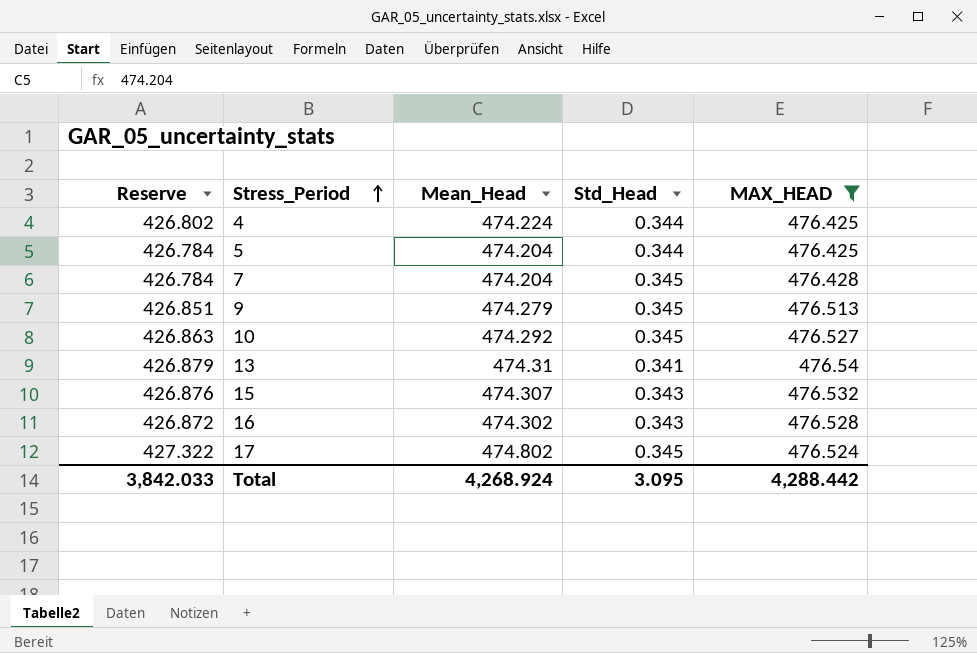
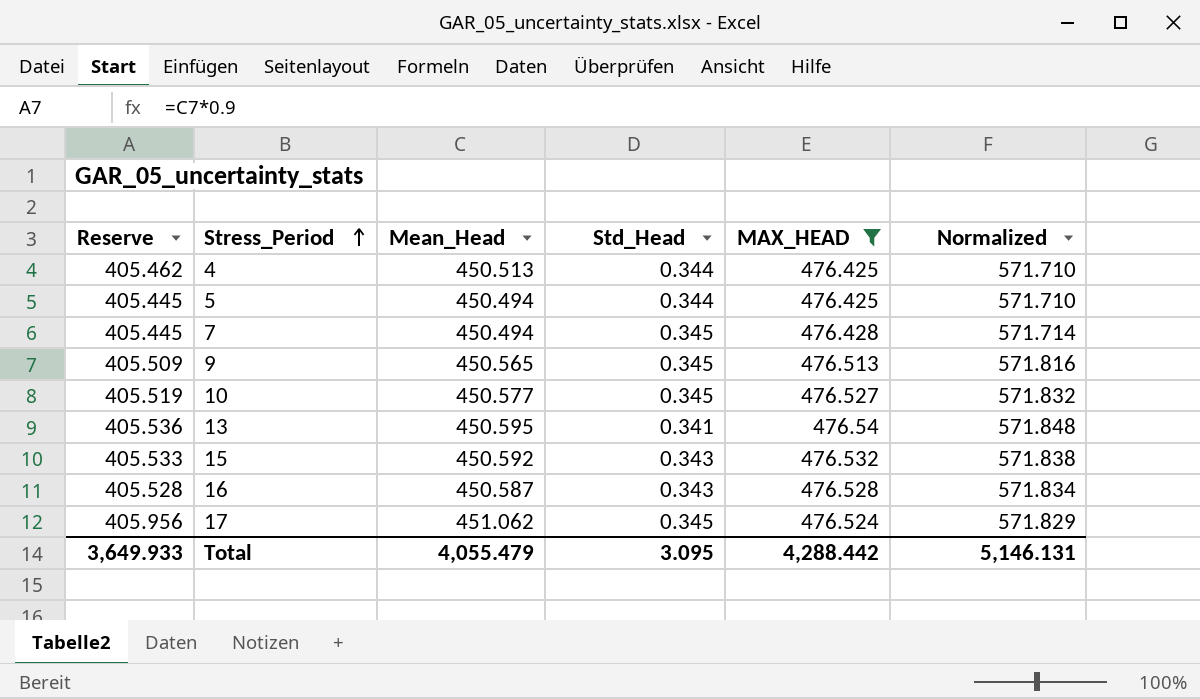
column Normalized | formula: none -> [MAX_HEAD] * 1.2
4 | Reserve: 426.802 -> 405.462
4 | Mean_Head: 474.224 -> 450.513
5 | Reserve: 426.784 -> 405.445
5 | Mean_Head: 474.204 -> 450.494
7 | Reserve: 426.784 -> 405.445
7 | Mean_Head: 474.204 -> 450.494
9 | Reserve: 426.851 -> 405.509
9 | Mean_Head: 474.279 -> 450.565
10 | Reserve: 426.863 -> 405.519
10 | Mean_Head: 474.292 -> 450.577
13 | Reserve: 426.879 -> 405.536
13 | Mean_Head: 474.31 -> 450.595
15 | Reserve: 426.876 -> 405.533
15 | Mean_Head: 474.307 -> 450.592
16 | Reserve: 426.872 -> 405.528
16 | Mean_Head: 474.302 -> 450.587
17 | Reserve: 427.322 -> 405.956
17 | Mean_Head: 474.802 -> 451.062
Total | Reserve: 3,842.033 -> 3,649.933
Total | Mean_Head: 4,268.924 -> 4,055.479

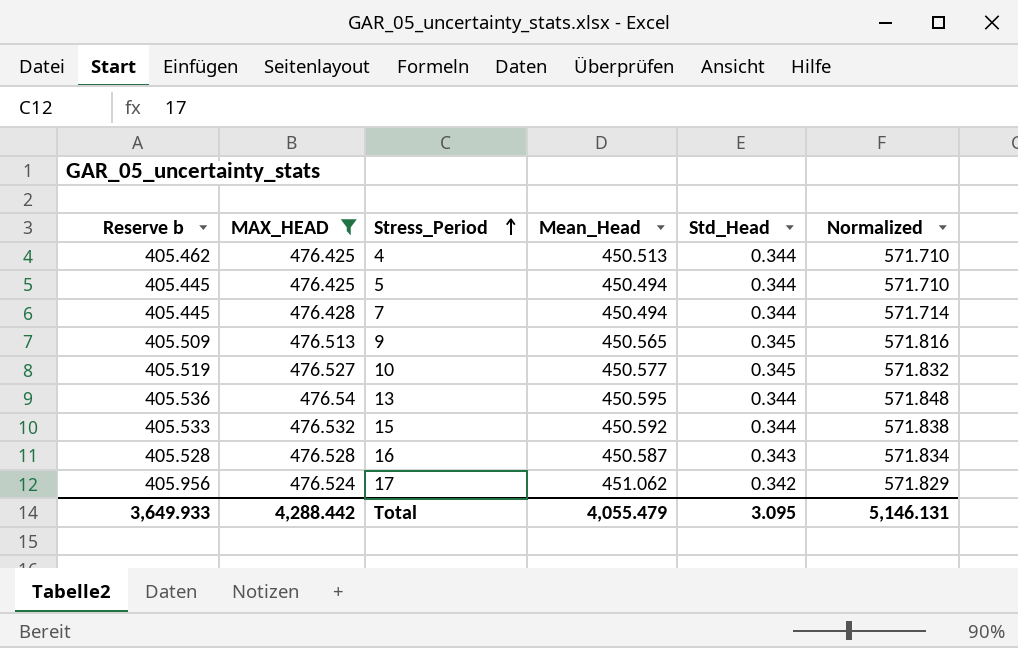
column name: Reserve -> Reserve b
column MAX_HEAD | position: 5 -> 2
7 | Std_Head: 0.345 -> 0.344
13 | Std_Head: 0.341 -> 0.344
15 | Std_Head: 0.343 -> 0.344
17 | Std_Head: 0.345 -> 0.342

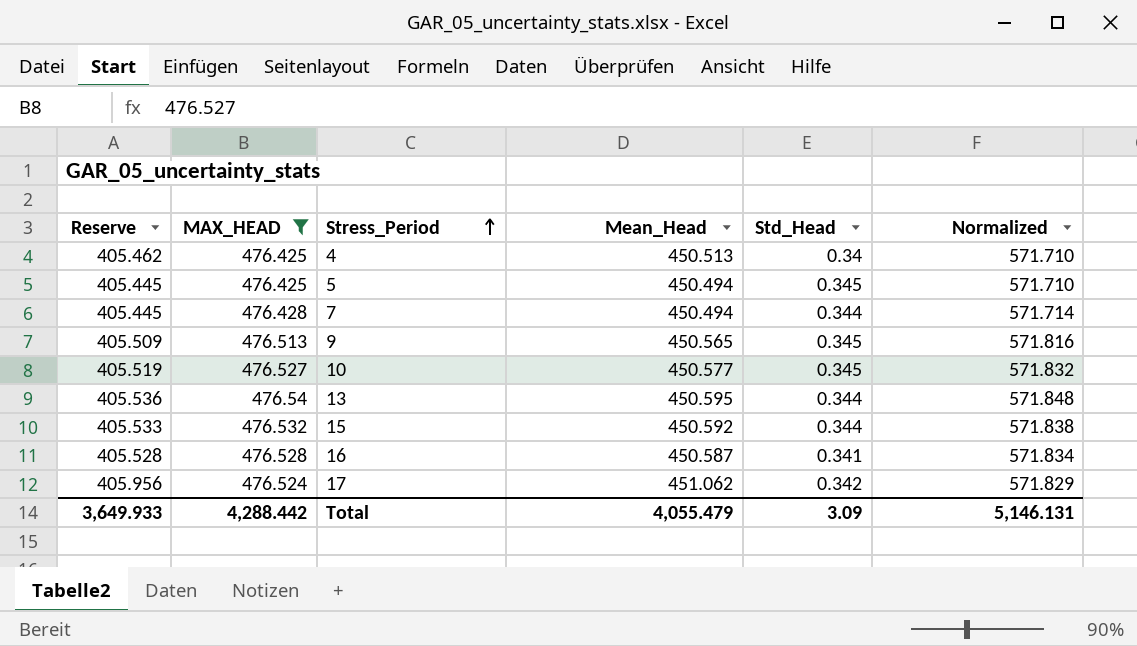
column name: Reserve b -> Reserve
4 | Std_Head: 0.344 -> 0.34
5 | Std_Head: 0.344 -> 0.345
16 | Std_Head: 0.343 -> 0.341
Total | Std_Head: 3.095 -> 3.09

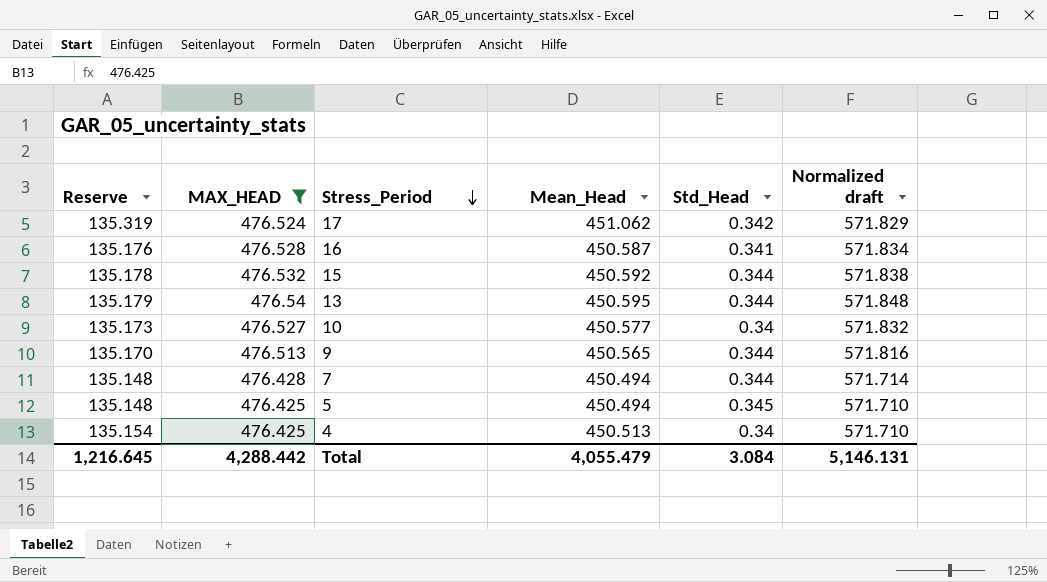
row order: Stress_Period ascending -> Stress_Period descending
column Reserve | formula: [Mean_Head] * 0.9 -> [Mean_Head] * 0.3
column name: Normalized -> Normalized draft
10 | Std_Head: 0.345 -> 0.34
9 | Std_Head: 0.345 -> 0.344
Total | Reserve: 3,649.933 -> 1,216.645
Total | Std_Head: 3.09 -> 3.084

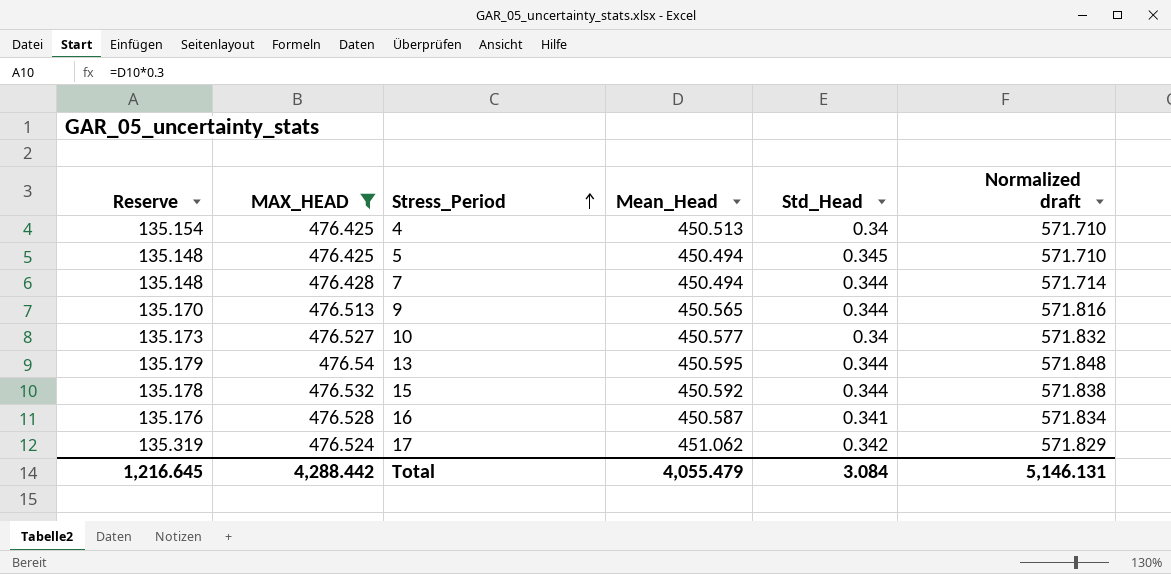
row order: Stress_Period descending -> Stress_Period ascending

